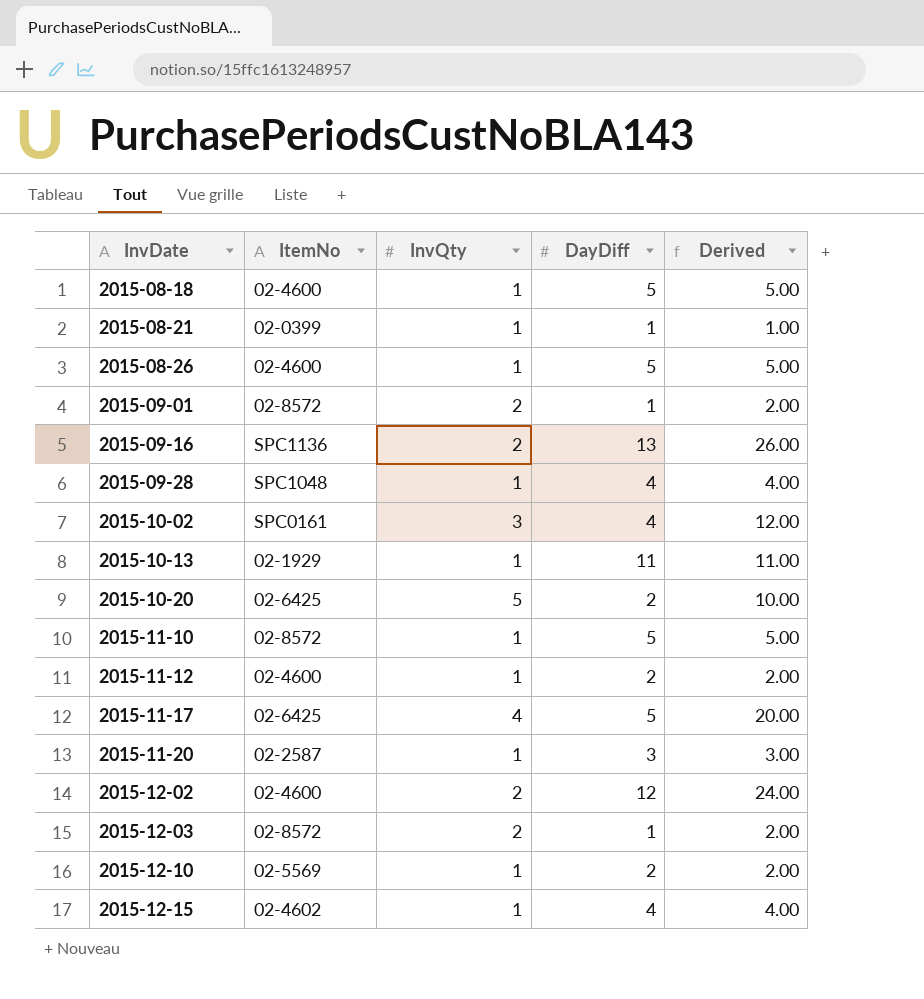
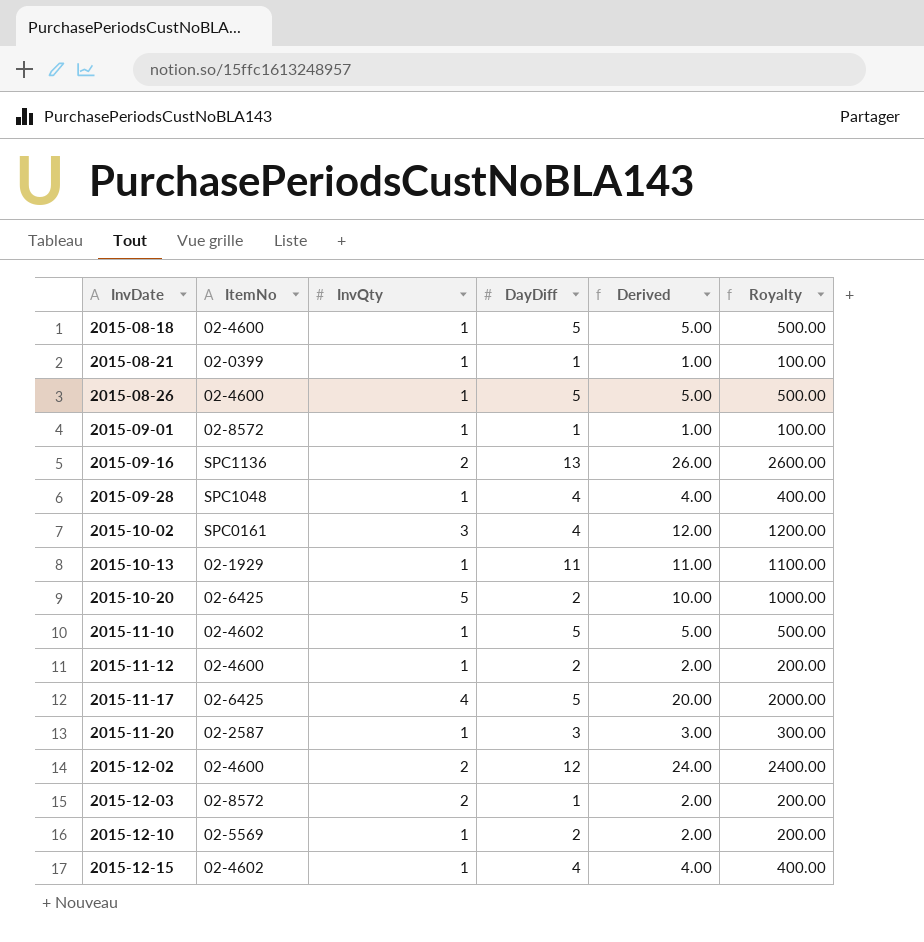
column Royalty | formula: none -> [Derived] * 100
2015-09-01 | InvQty: 2 -> 1
2015-09-01 | Derived: 2.00 -> 1.00
2015-11-10 | ItemNo: 02-8572 -> 02-4602

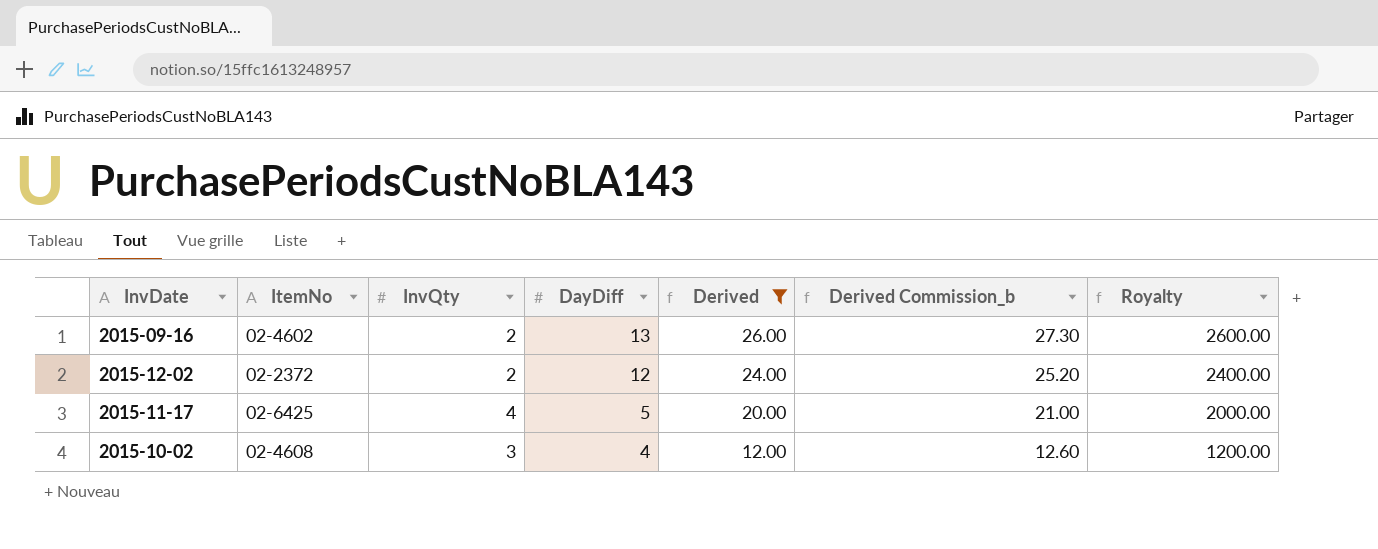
filter: none -> Derived >= 12.00
row order: InvDate ascending -> DayDiff descending
column Derived Commission_b | formula: none -> [Derived] * 1.05
2015-09-16 | ItemNo: SPC1136 -> 02-4602
2015-12-02 | ItemNo: 02-4600 -> 02-2372
2015-10-02 | ItemNo: SPC0161 -> 02-4608

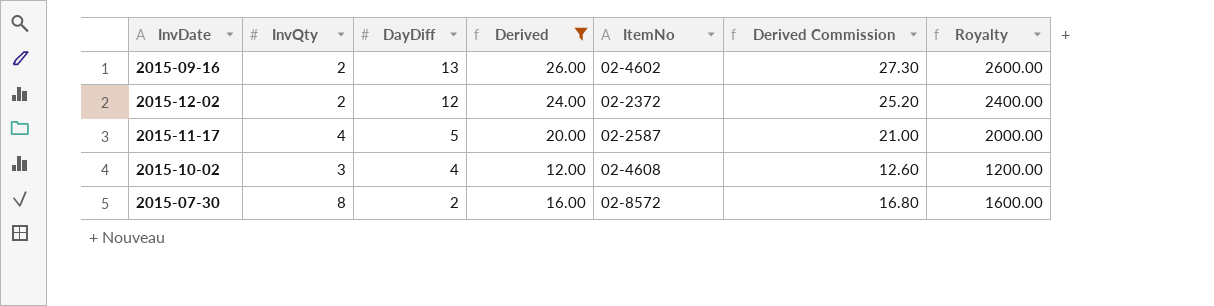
column ItemNo | position: 2 -> 5
column name: Derived Commission_b -> Derived Commission
2015-11-17 | ItemNo: 02-6425 -> 02-2587
row 2015-07-30: none -> 8 | 2 | 16.00 | 02-8572 | 16.80 | 1600.00

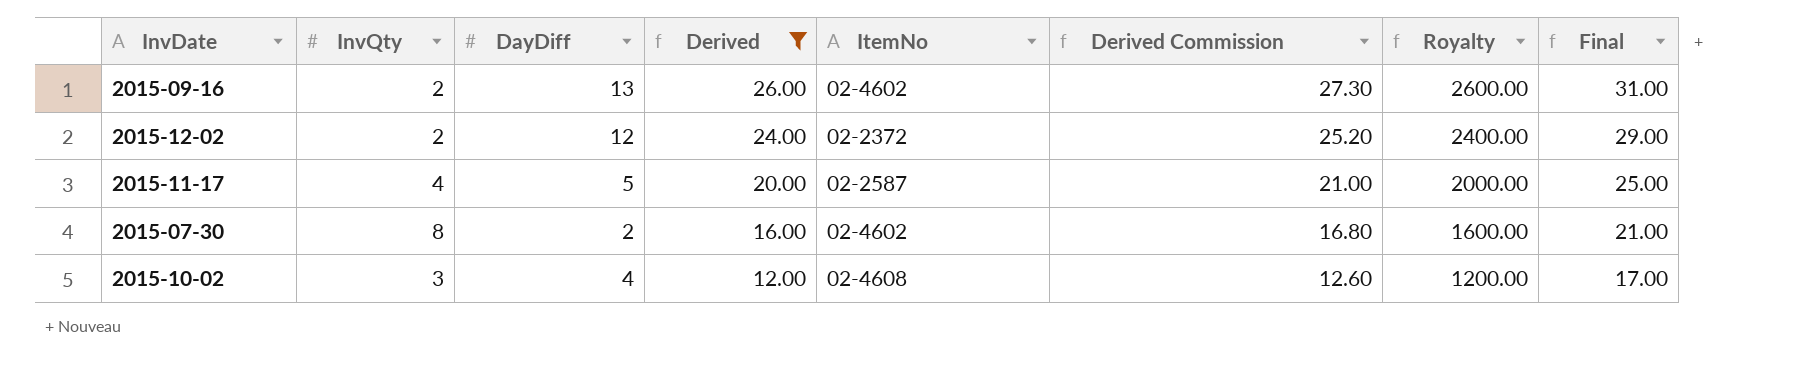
row order: DayDiff descending -> Derived descending
column Final | formula: none -> [Derived] + 5
2015-07-30 | ItemNo: 02-8572 -> 02-4602

